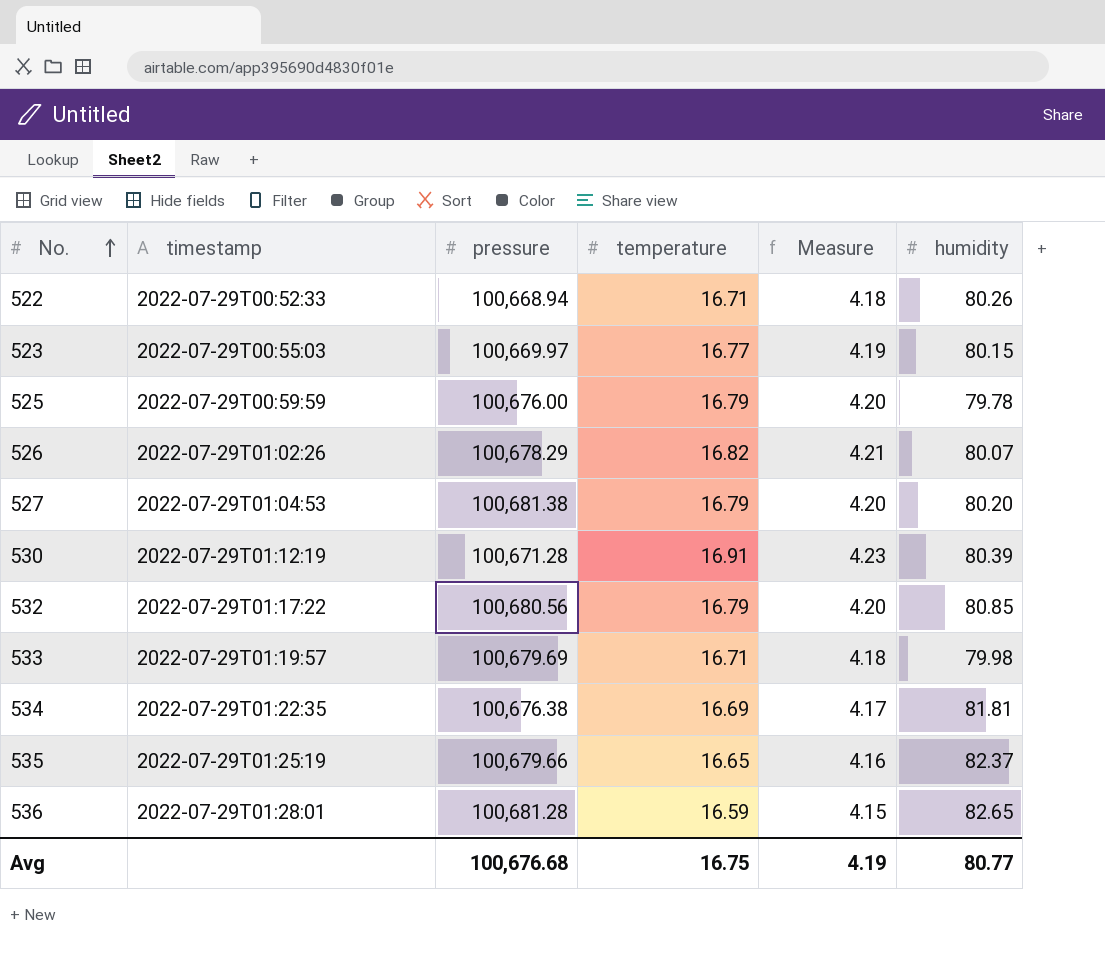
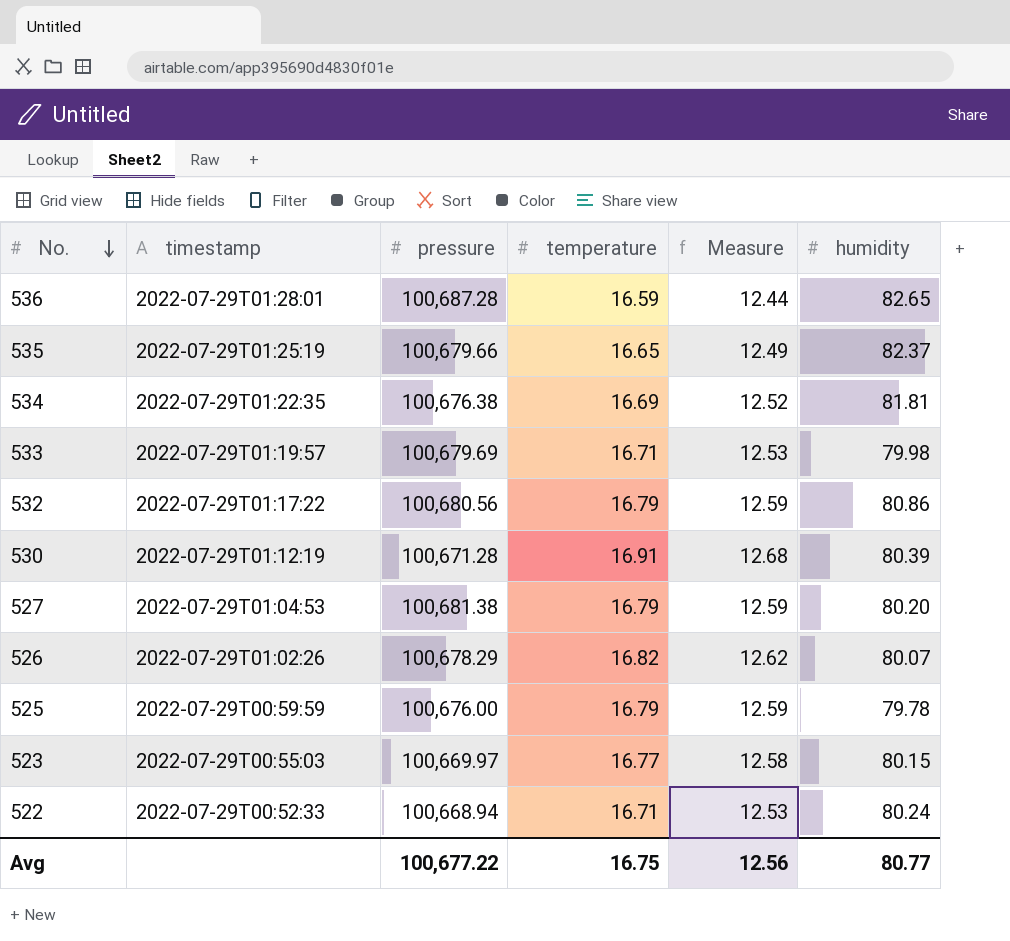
row order: No. ascending -> No. descending
column Measure | formula: [temperature] * 0.25 -> [temperature] * 0.75
536 | pressure: 100,681.28 -> 100,687.28
532 | humidity: 80.85 -> 80.86
522 | humidity: 80.26 -> 80.24
Avg | pressure: 100,676.68 -> 100,677.22
Avg | Measure: 4.19 -> 12.56

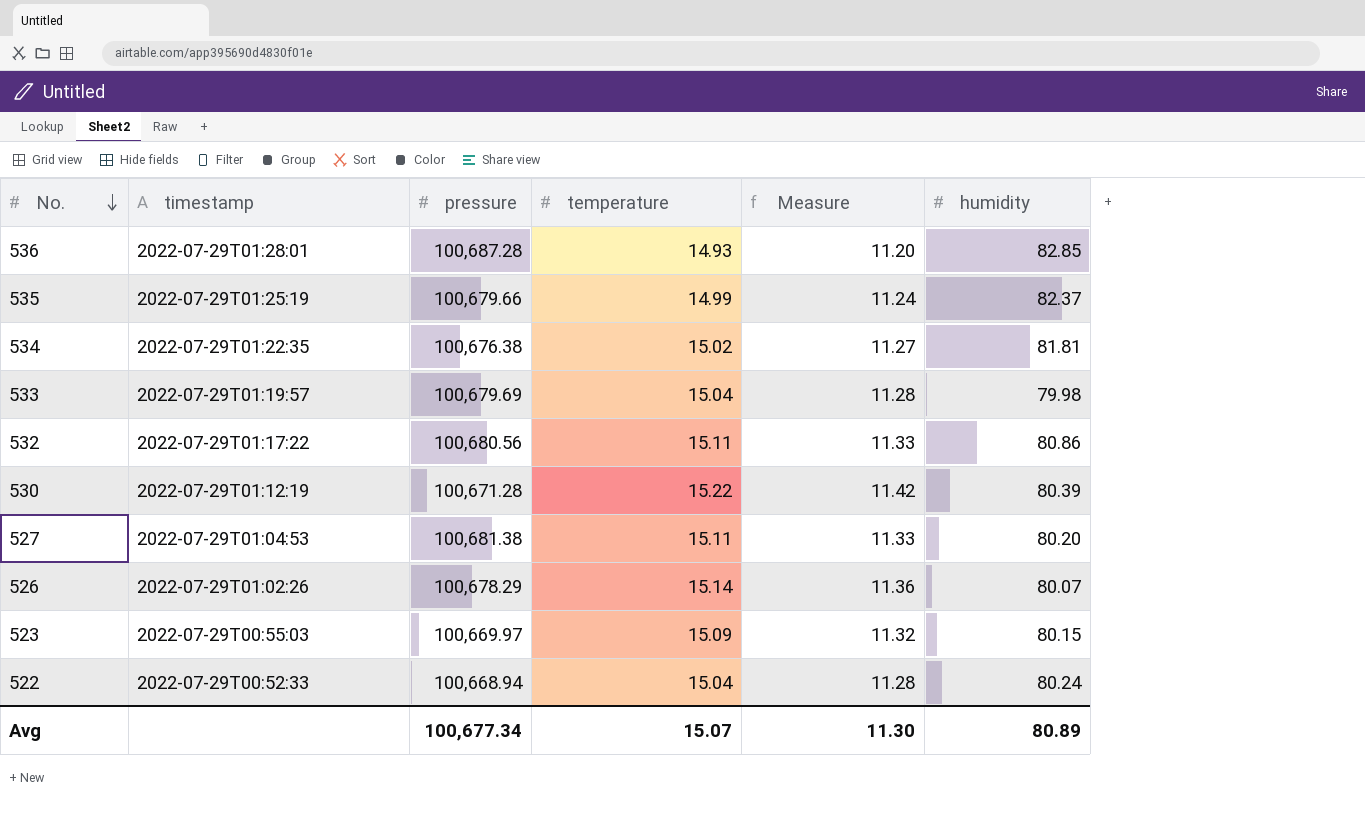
row 525: 2022-07-29T00:59:59 | 100,676.00 | 16.79 | 12.59 | 79.78 -> none
536 | temperature: 16.59 -> 14.93
536 | Measure: 12.44 -> 11.20
536 | humidity: 82.65 -> 82.85
535 | temperature: 16.65 -> 14.99
535 | Measure: 12.49 -> 11.24
534 | temperature: 16.69 -> 15.02
534 | Measure: 12.52 -> 11.27
533 | temperature: 16.71 -> 15.04
533 | Measure: 12.53 -> 11.28
532 | temperature: 16.79 -> 15.11
532 | Measure: 12.59 -> 11.33
530 | temperature: 16.91 -> 15.22
530 | Measure: 12.68 -> 11.42
527 | temperature: 16.79 -> 15.11
527 | Measure: 12.59 -> 11.33
526 | temperature: 16.82 -> 15.14
526 | Measure: 12.62 -> 11.36
523 | temperature: 16.77 -> 15.09
523 | Measure: 12.58 -> 11.32
522 | temperature: 16.71 -> 15.04
522 | Measure: 12.53 -> 11.28
Avg | pressure: 100,677.22 -> 100,677.34
Avg | temperature: 16.75 -> 15.07
Avg | Measure: 12.56 -> 11.30
Avg | humidity: 80.77 -> 80.89

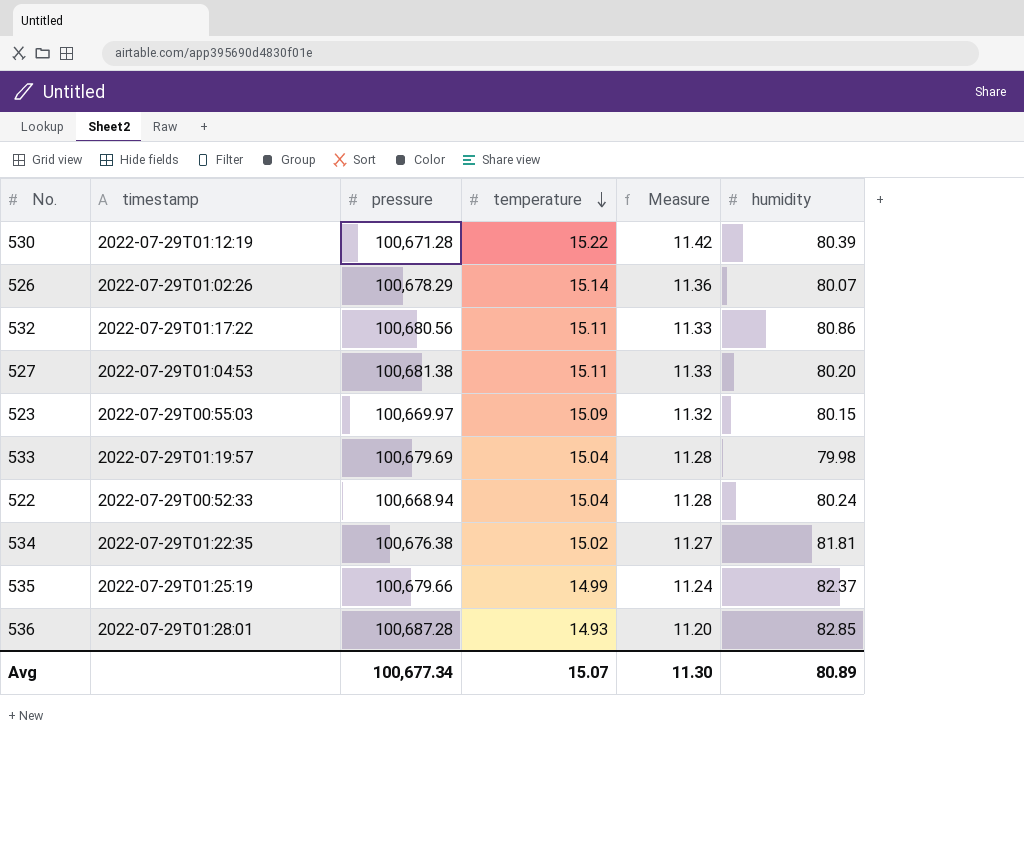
row order: No. descending -> temperature descending

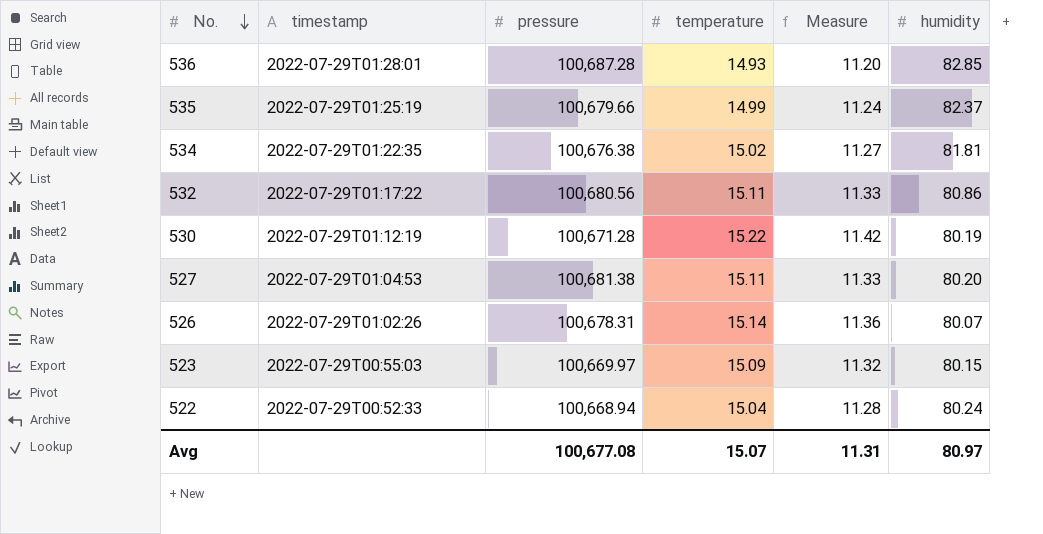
row order: temperature descending -> No. descending
row 533: 2022-07-29T01:19:57 | 100,679.69 | 15.04 | 11.28 | 79.98 -> none
530 | humidity: 80.39 -> 80.19
526 | pressure: 100,678.29 -> 100,678.31
Avg | pressure: 100,677.34 -> 100,677.08
Avg | Measure: 11.30 -> 11.31
Avg | humidity: 80.89 -> 80.97

